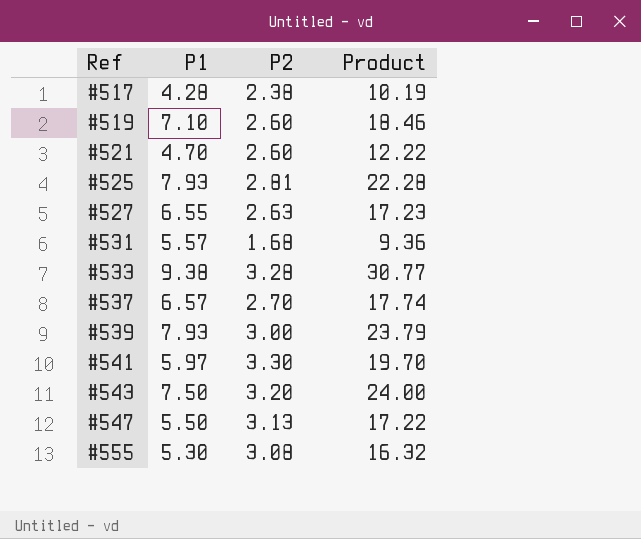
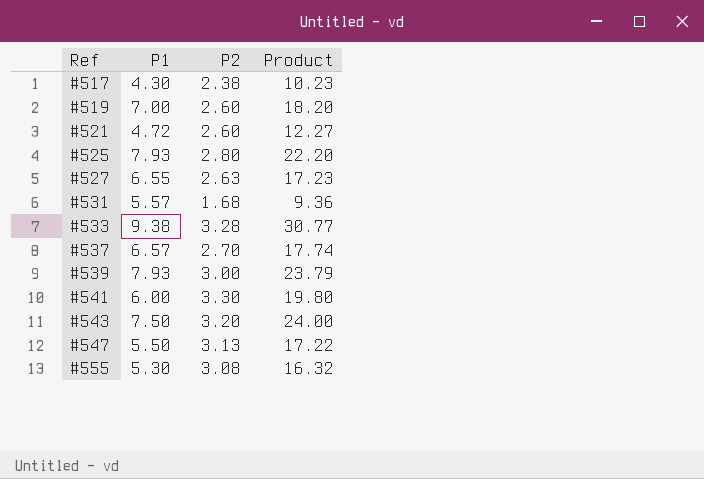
#517 | P1: 4.28 -> 4.30
#517 | Product: 10.19 -> 10.23
#519 | P1: 7.10 -> 7.00
#519 | Product: 18.46 -> 18.20
#521 | P1: 4.70 -> 4.72
#521 | Product: 12.22 -> 12.27
#525 | P2: 2.81 -> 2.80
#525 | Product: 22.28 -> 22.20
#541 | P1: 5.97 -> 6.00
#541 | Product: 19.70 -> 19.80

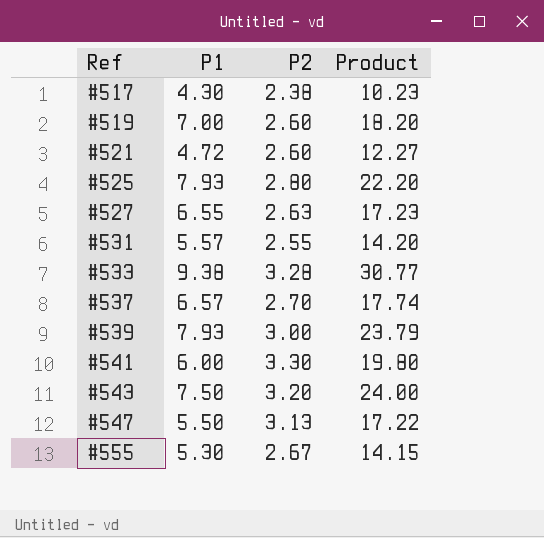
#531 | P2: 1.68 -> 2.55
#531 | Product: 9.36 -> 14.20
#555 | P2: 3.08 -> 2.67
#555 | Product: 16.32 -> 14.15

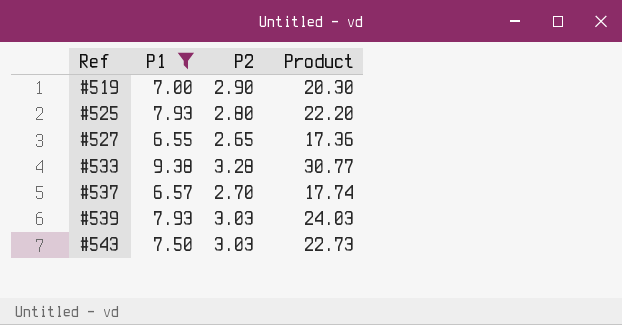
filter: none -> P1 >= 6.55
#519 | P2: 2.60 -> 2.90
#519 | Product: 18.20 -> 20.30
#527 | P2: 2.63 -> 2.65
#527 | Product: 17.23 -> 17.36
#539 | P2: 3.00 -> 3.03
#539 | Product: 23.79 -> 24.03
#543 | P2: 3.20 -> 3.03
#543 | Product: 24.00 -> 22.73

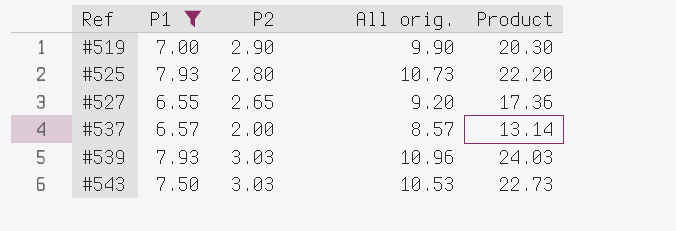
column All orig. | formula: none -> [P1] + [P2]
row #533: 9.38 | 3.28 | 30.77 -> none
#537 | P2: 2.70 -> 2.00
#537 | Product: 17.74 -> 13.14

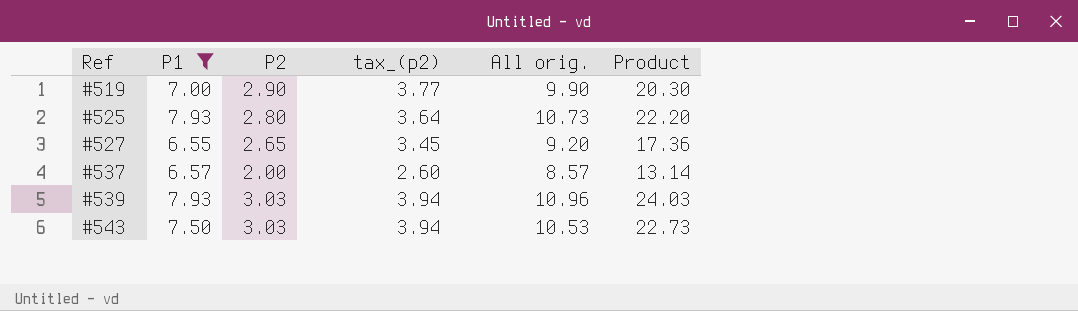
column tax_(p2) | formula: none -> [P2] * 1.3

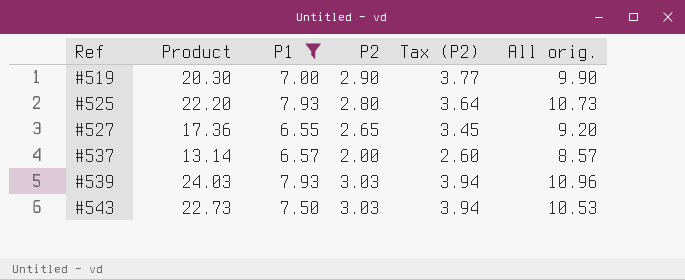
column Product | position: 6 -> 2
column name: tax_(p2) -> Tax (P2)

